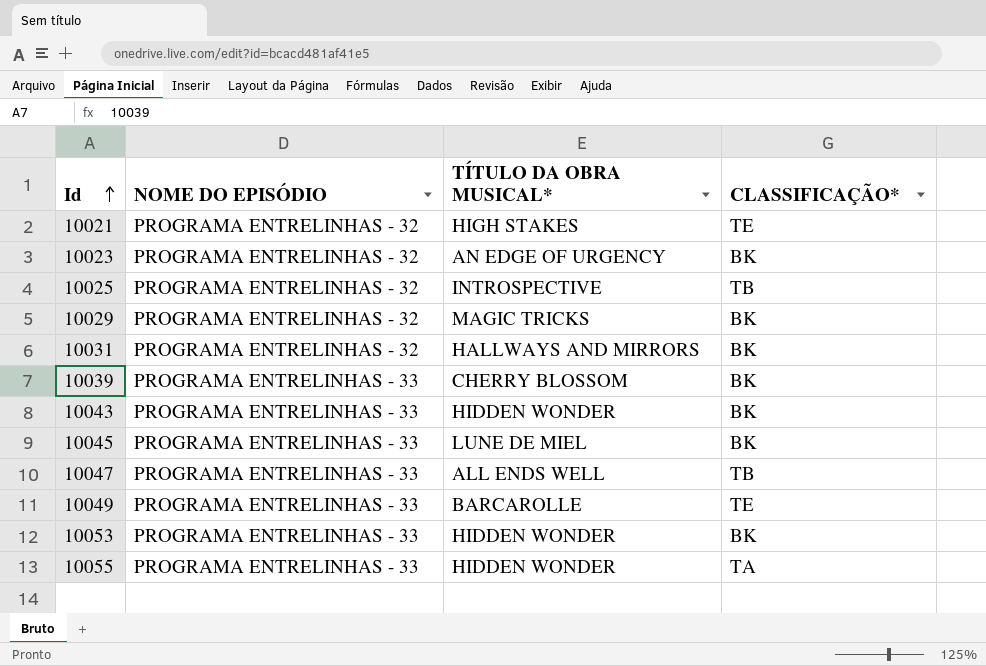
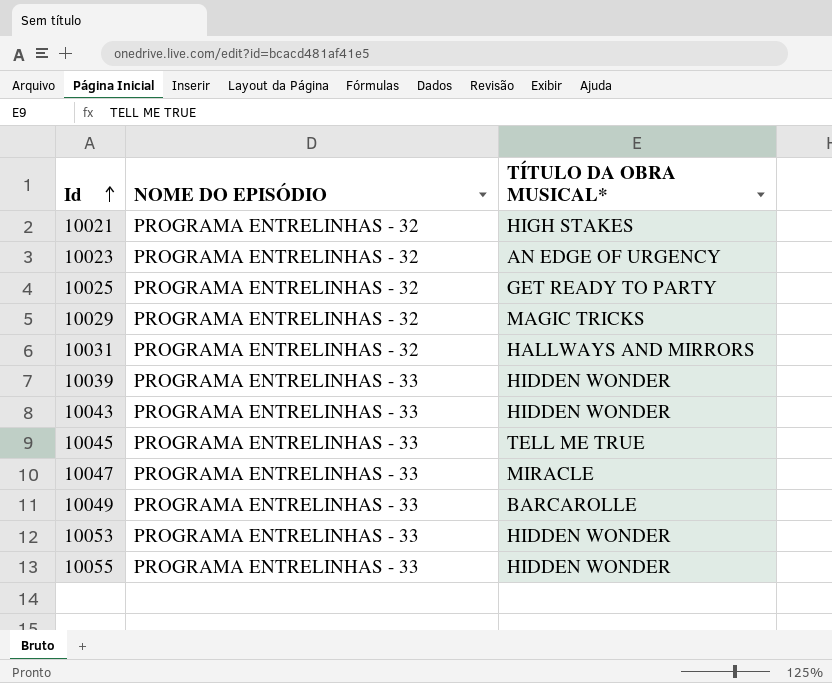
column CLASSIFICAÇÃO* | position: 4 -> none
10025 | TÍTULO DA OBRA MUSICAL*: INTROSPECTIVE -> GET READY TO PARTY
10039 | TÍTULO DA OBRA MUSICAL*: CHERRY BLOSSOM -> HIDDEN WONDER
10045 | TÍTULO DA OBRA MUSICAL*: LUNE DE MIEL -> TELL ME TRUE
10047 | TÍTULO DA OBRA MUSICAL*: ALL ENDS WELL -> MIRACLE

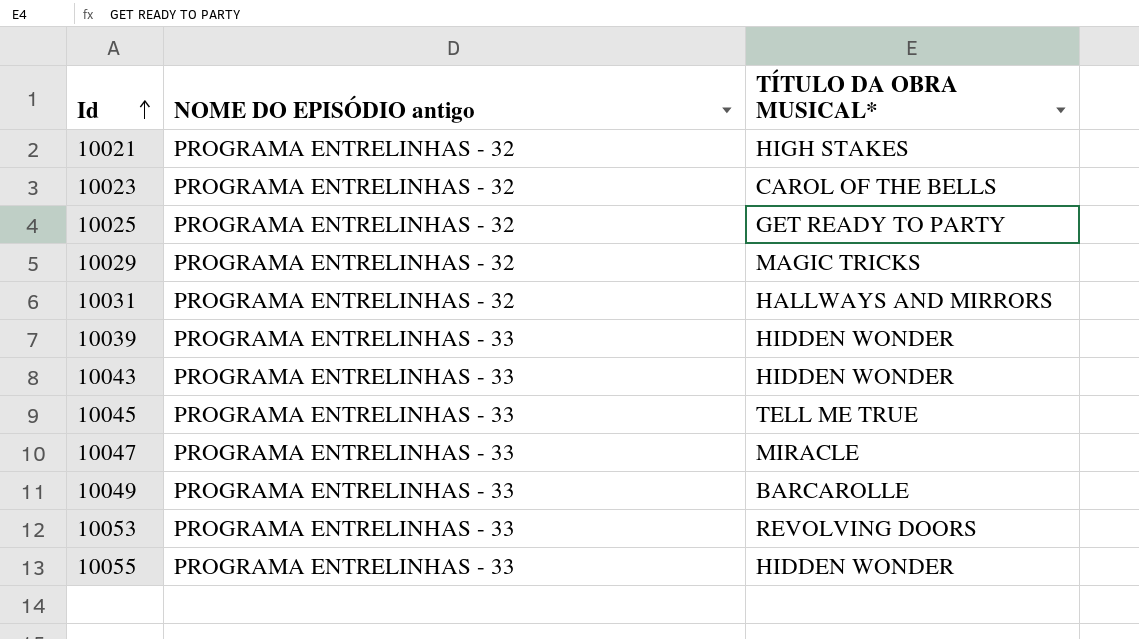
column name: NOME DO EPISÓDIO -> NOME DO EPISÓDIO antigo
10023 | TÍTULO DA OBRA MUSICAL*: AN EDGE OF URGENCY -> CAROL OF THE BELLS
10053 | TÍTULO DA OBRA MUSICAL*: HIDDEN WONDER -> REVOLVING DOORS

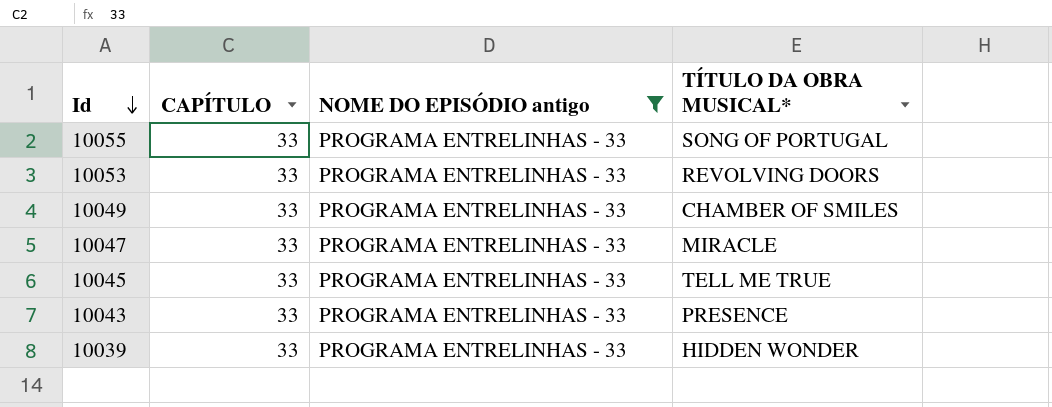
filter: none -> NOME DO EPISÓDIO antigo = PROGRAMA ENTRELINHAS - 33
row order: Id ascending -> Id descending
column CAPÍTULO | position: none -> 2
10055 | TÍTULO DA OBRA MUSICAL*: HIDDEN WONDER -> SONG OF PORTUGAL
10049 | TÍTULO DA OBRA MUSICAL*: BARCAROLLE -> CHAMBER OF SMILES
10043 | TÍTULO DA OBRA MUSICAL*: HIDDEN WONDER -> PRESENCE

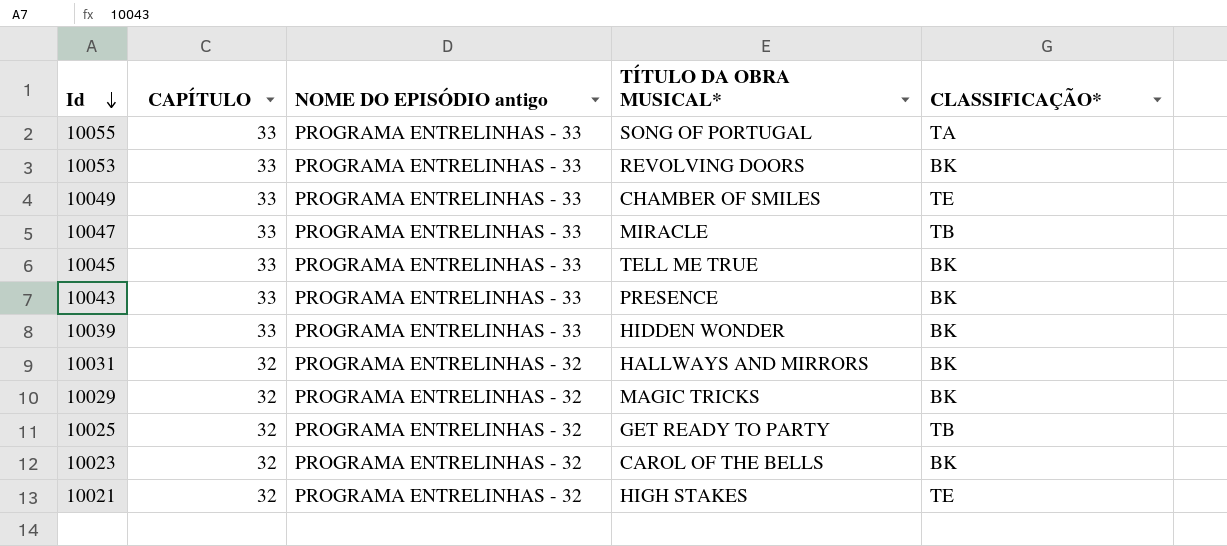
filter: NOME DO EPISÓDIO antigo = PROGRAMA ENTRELINHAS - 33 -> none
column CLASSIFICAÇÃO* | position: none -> 5

